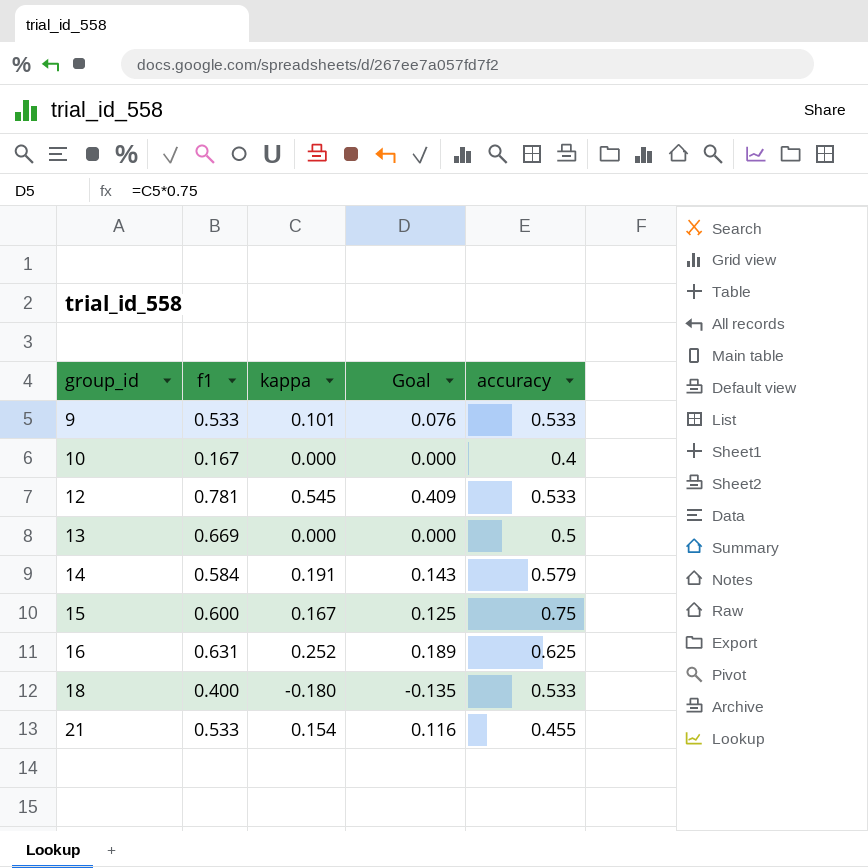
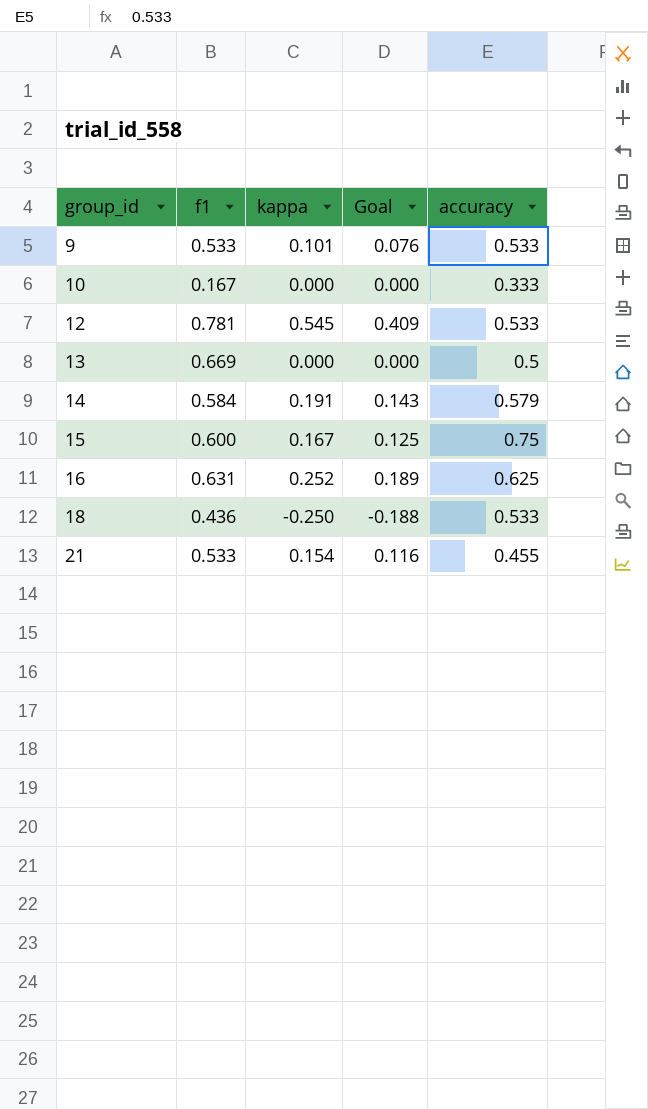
10 | accuracy: 0.4 -> 0.333
18 | f1: 0.400 -> 0.436
18 | kappa: -0.180 -> -0.250
18 | Goal: -0.135 -> -0.188

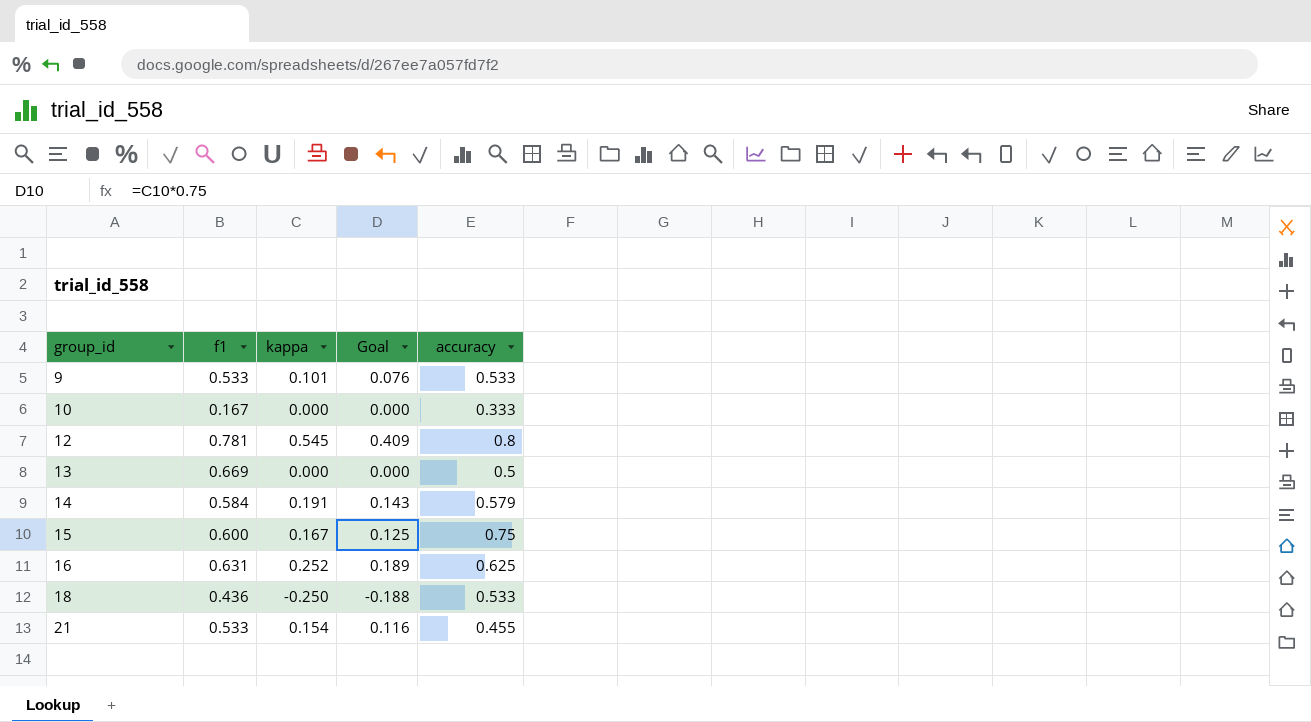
12 | accuracy: 0.533 -> 0.8

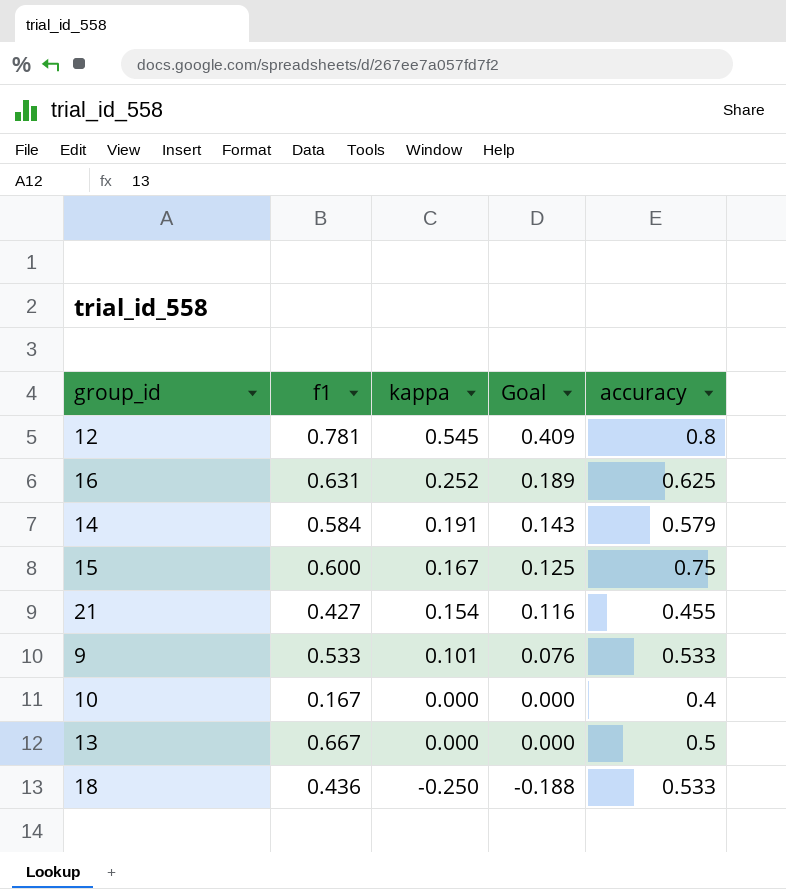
row order: group_id ascending -> kappa descending
21 | f1: 0.533 -> 0.427
10 | accuracy: 0.333 -> 0.4
13 | f1: 0.669 -> 0.667

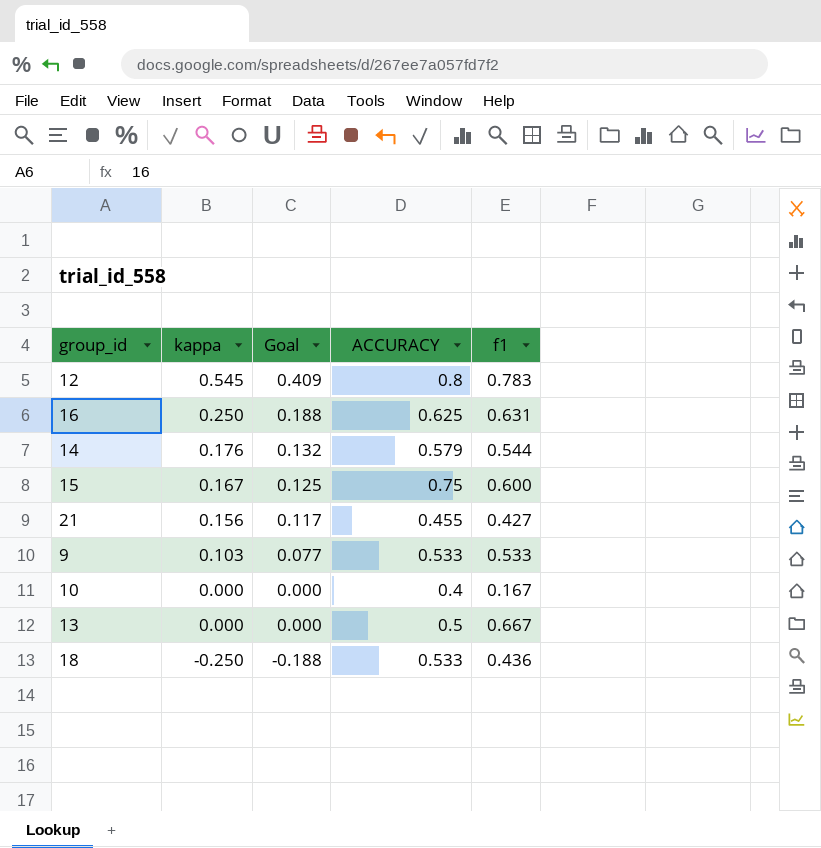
column name: accuracy -> ACCURACY
column f1 | position: 2 -> 5
12 | f1: 0.781 -> 0.783
16 | kappa: 0.252 -> 0.250
16 | Goal: 0.189 -> 0.188
14 | kappa: 0.191 -> 0.176
14 | Goal: 0.143 -> 0.132
14 | f1: 0.584 -> 0.544
21 | kappa: 0.154 -> 0.156
21 | Goal: 0.116 -> 0.117
9 | kappa: 0.101 -> 0.103
9 | Goal: 0.076 -> 0.077

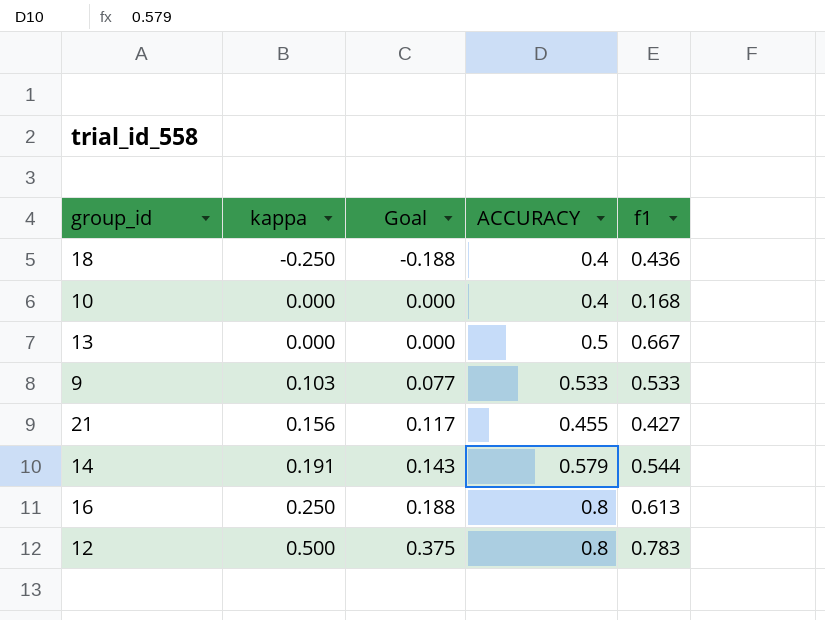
row order: kappa descending -> kappa ascending
row 15: 0.167 | 0.125 | 0.75 | 0.600 -> none
18 | ACCURACY: 0.533 -> 0.4
10 | f1: 0.167 -> 0.168
14 | kappa: 0.176 -> 0.191
14 | Goal: 0.132 -> 0.143
16 | ACCURACY: 0.625 -> 0.8
16 | f1: 0.631 -> 0.613
12 | kappa: 0.545 -> 0.500
12 | Goal: 0.409 -> 0.375

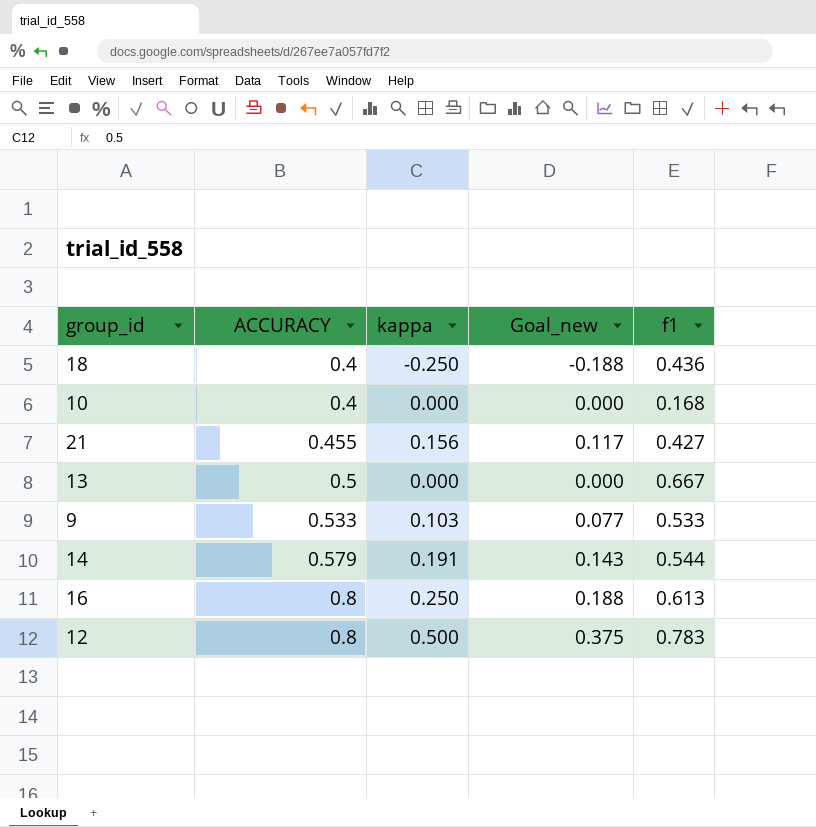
row order: kappa ascending -> ACCURACY ascending
column ACCURACY | position: 4 -> 2
column name: Goal -> Goal_new

